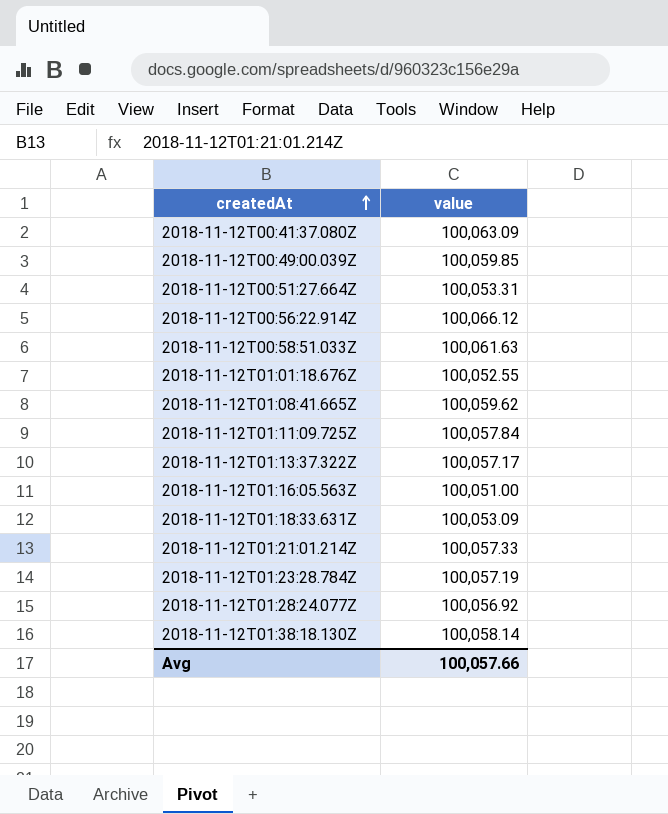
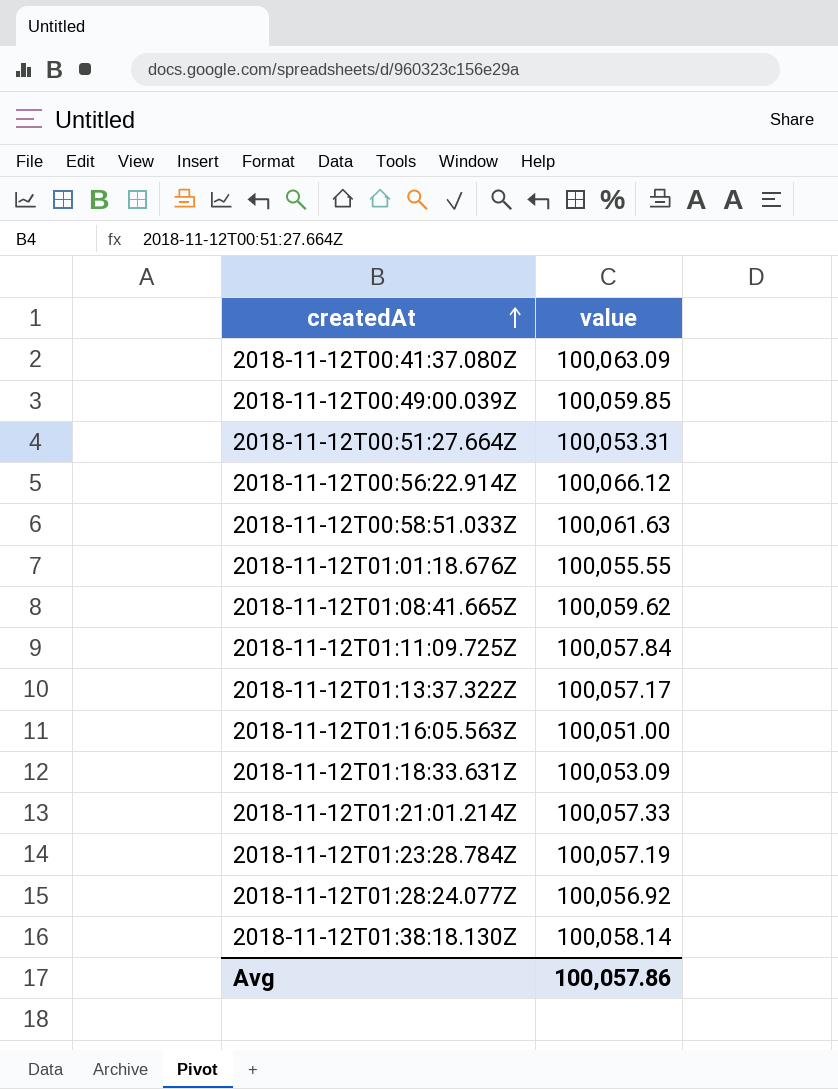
2018-11-12T01:01:18.676Z | value: 100,052.55 -> 100,055.55
Avg | value: 100,057.66 -> 100,057.86

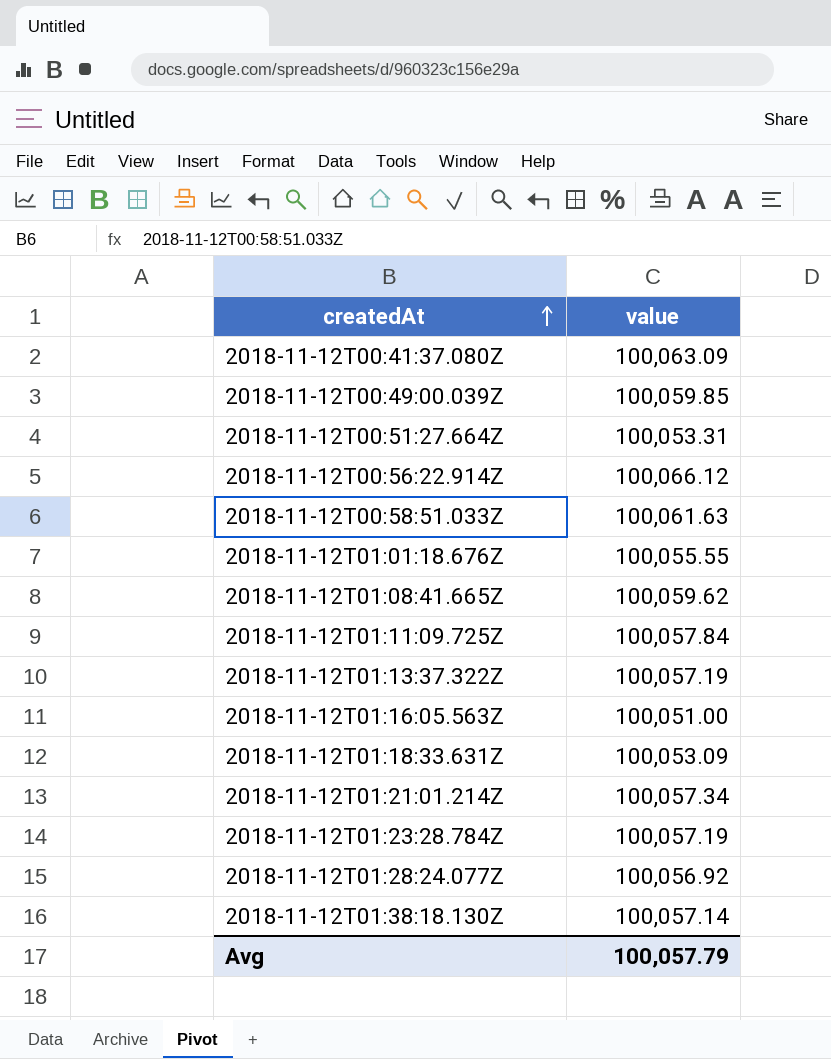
2018-11-12T01:13:37.322Z | value: 100,057.17 -> 100,057.19
2018-11-12T01:21:01.214Z | value: 100,057.33 -> 100,057.34
2018-11-12T01:38:18.130Z | value: 100,058.14 -> 100,057.14
Avg | value: 100,057.86 -> 100,057.79

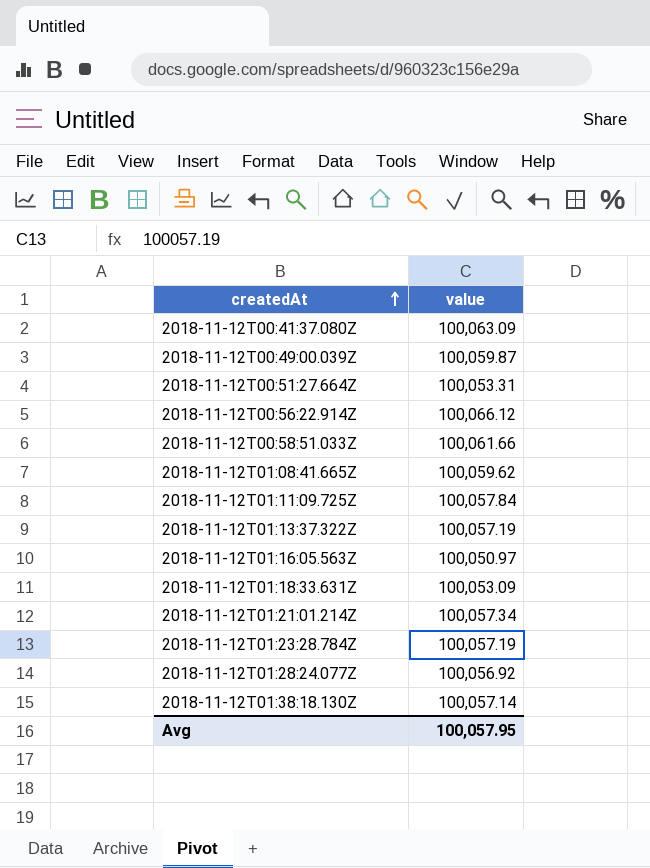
row 2018-11-12T01:01:18.676Z: 100,055.55 -> none
2018-11-12T00:49:00.039Z | value: 100,059.85 -> 100,059.87
2018-11-12T00:58:51.033Z | value: 100,061.63 -> 100,061.66
2018-11-12T01:16:05.563Z | value: 100,051.00 -> 100,050.97
Avg | value: 100,057.79 -> 100,057.95

